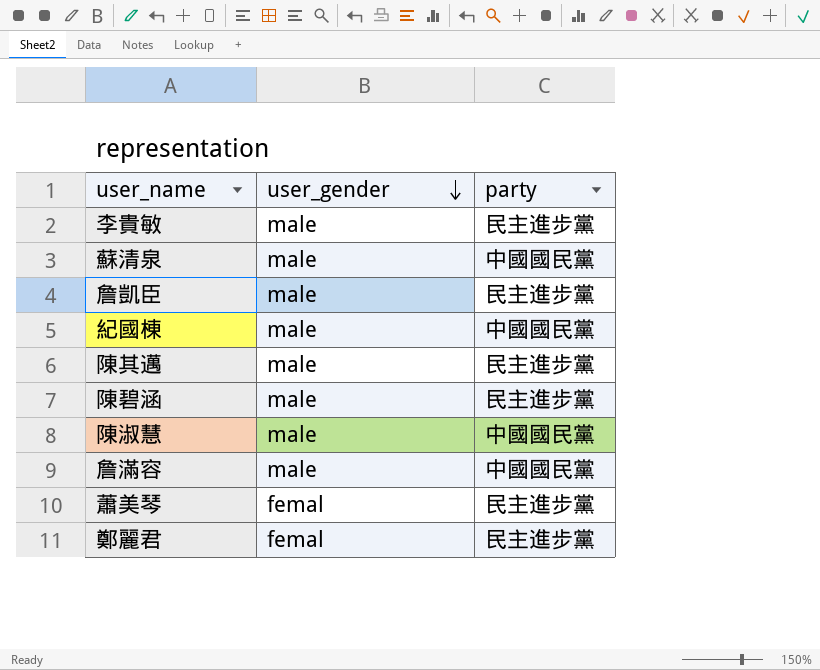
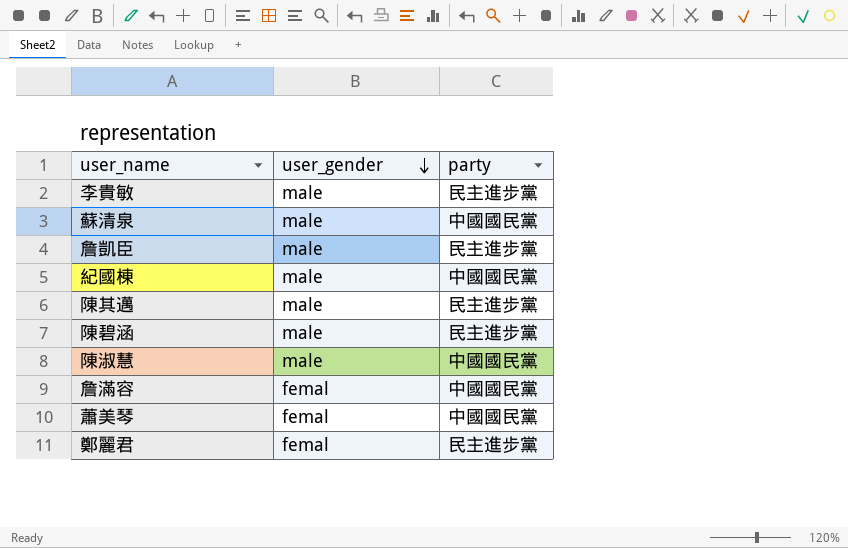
詹滿容 | user_gender: male -> femal
蕭美琴 | party: 民主進步黨 -> 中國國民黨

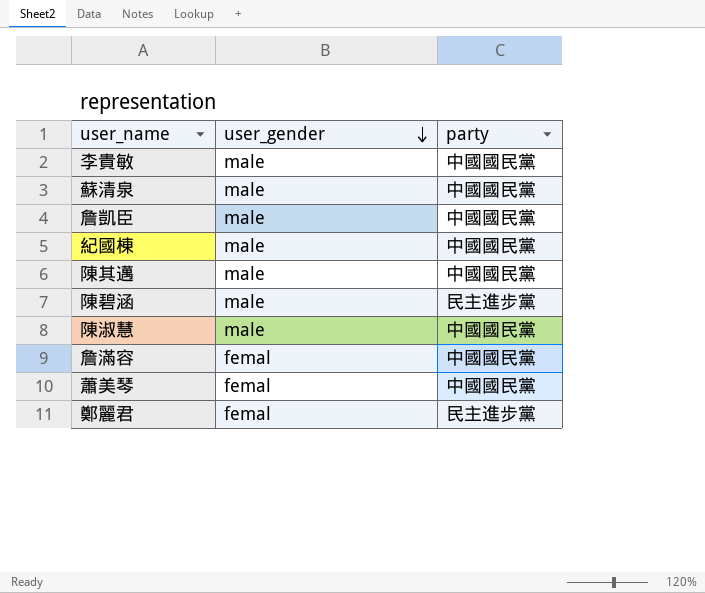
李貴敏 | party: 民主進步黨 -> 中國國民黨
詹凱臣 | party: 民主進步黨 -> 中國國民黨
陳其邁 | party: 民主進步黨 -> 中國國民黨

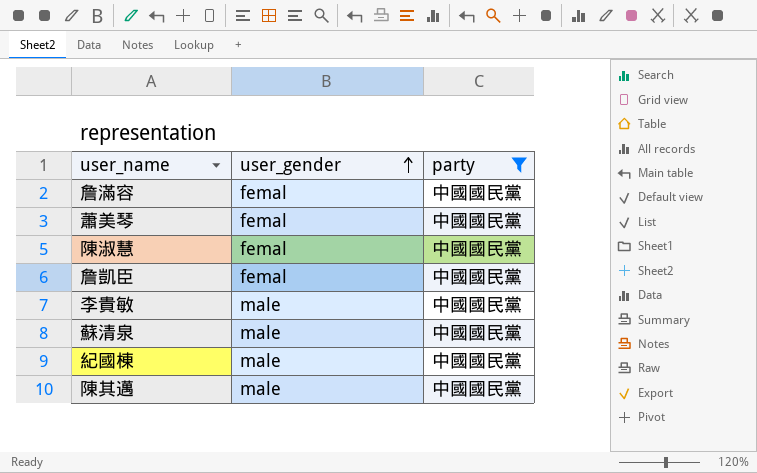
filter: none -> party = 中國國民黨
row order: user_gender descending -> user_gender ascending
陳淑慧 | user_gender: male -> femal
詹凱臣 | user_gender: male -> femal

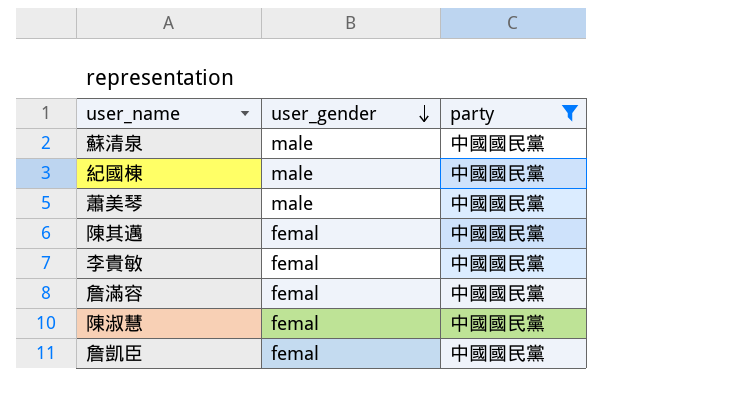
row order: user_gender ascending -> user_gender descending
蕭美琴 | user_gender: femal -> male
陳其邁 | user_gender: male -> femal
李貴敏 | user_gender: male -> femal

